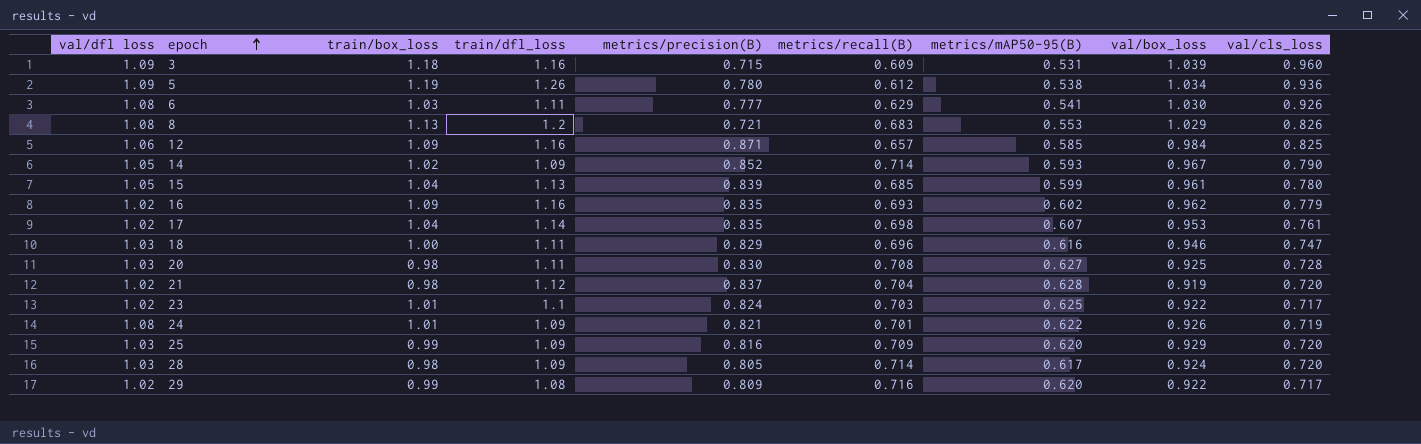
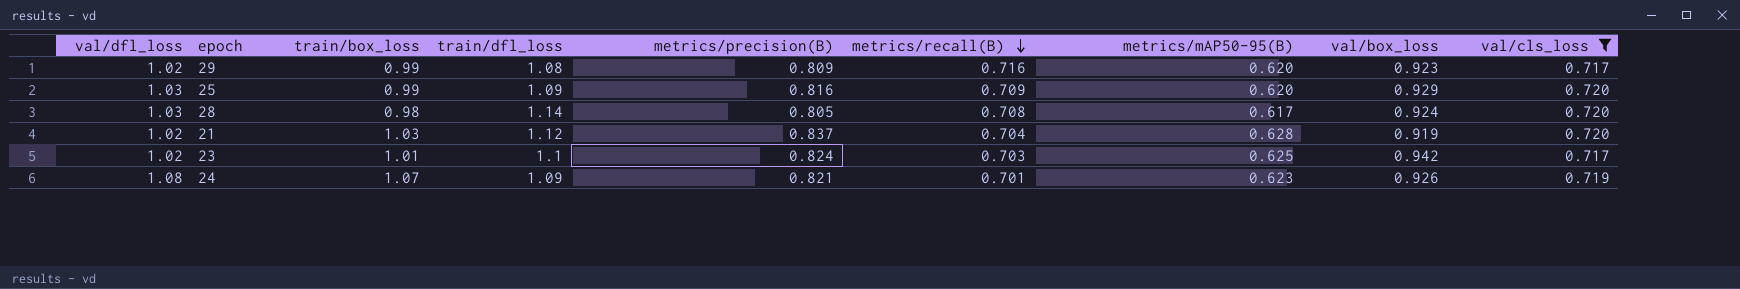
filter: none -> val/cls_loss <= 0.720
row order: epoch ascending -> metrics/recall(B) descending
column name: val/dfl loss -> val/dfl_loss
29 | val/box_loss: 0.922 -> 0.923
28 | train/dfl_loss: 1.09 -> 1.14
28 | metrics/recall(B): 0.714 -> 0.708
21 | train/box_loss: 0.98 -> 1.03
23 | val/box_loss: 0.922 -> 0.942
24 | train/box_loss: 1.01 -> 1.07
24 | metrics/mAP50-95(B): 0.622 -> 0.623

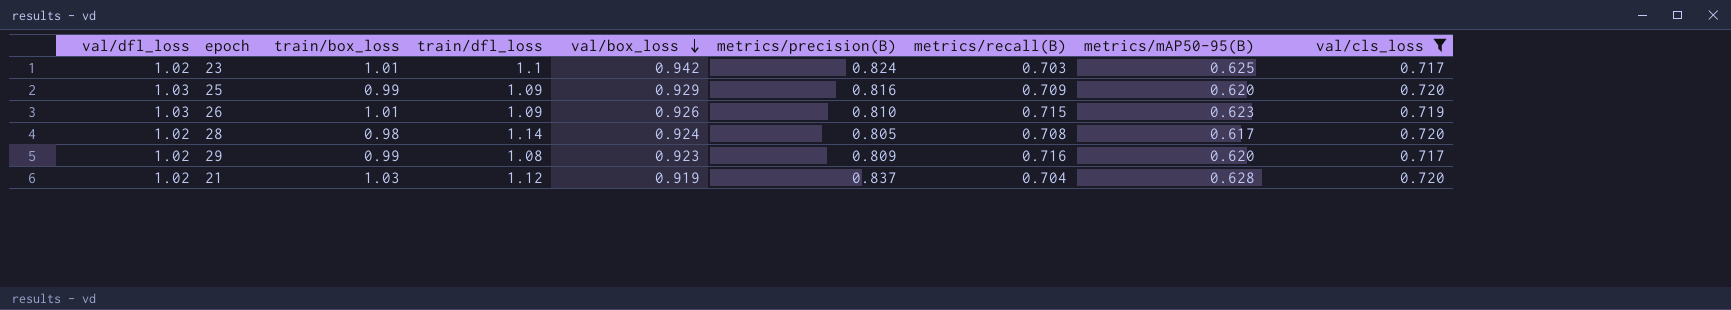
row order: metrics/recall(B) descending -> val/box_loss descending
column val/box_loss | position: 8 -> 5
row 24: 1.08 | 1.07 | 1.09 | 0.821 | 0.701 | 0.623 | 0.926 | 0.719 -> none
row 26: none -> 1.03 | 1.01 | 1.09 | 0.926 | 0.810 | 0.715 | 0.623 | 0.719
28 | val/dfl_loss: 1.03 -> 1.02

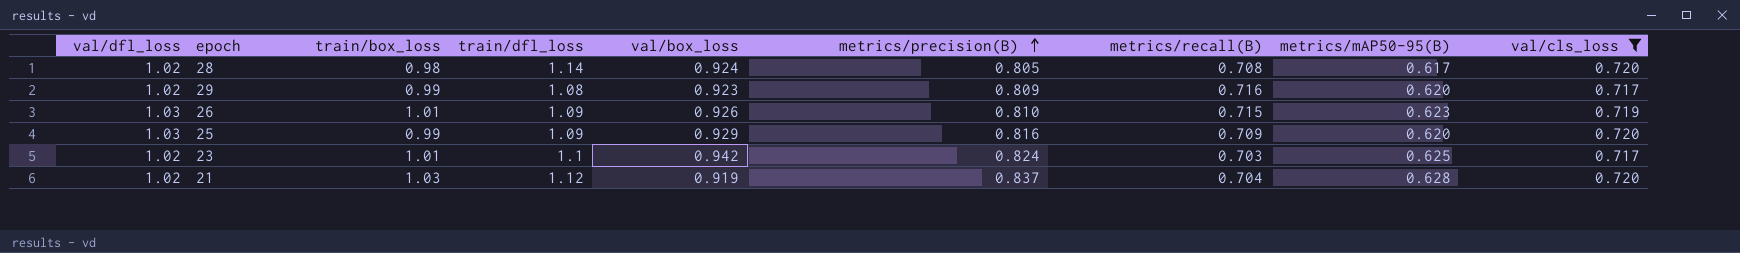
row order: val/box_loss descending -> metrics/precision(B) ascending

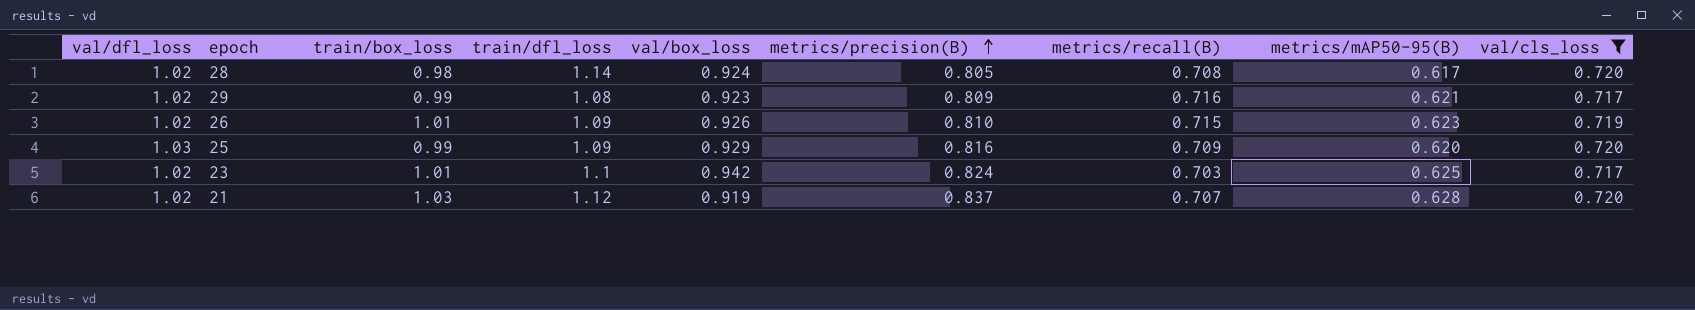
29 | metrics/mAP50-95(B): 0.620 -> 0.621
26 | val/dfl_loss: 1.03 -> 1.02
21 | metrics/recall(B): 0.704 -> 0.707

